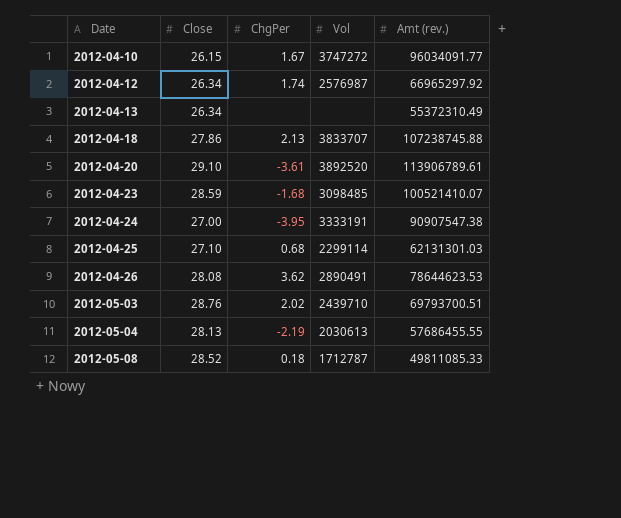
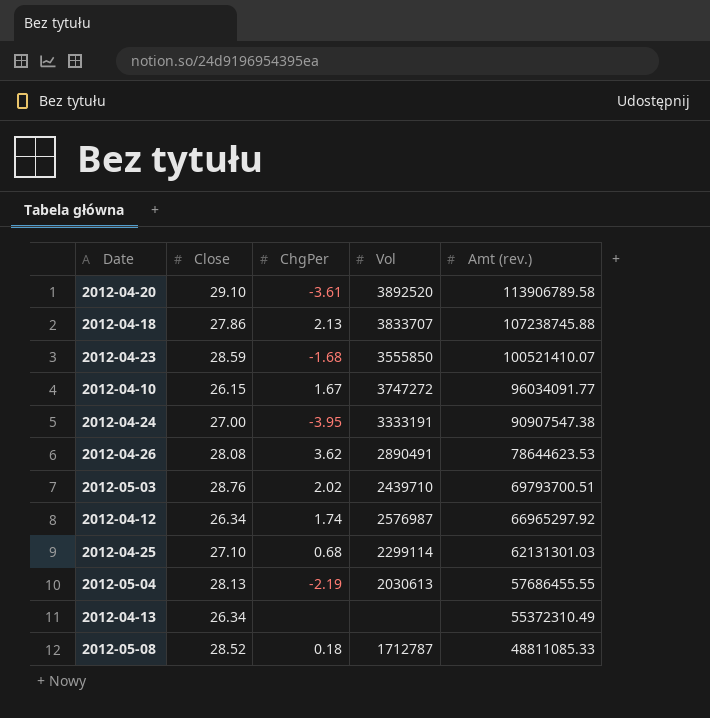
row order: Date ascending -> Amt (rev.) descending
2012-04-20 | Amt (rev.): 113906789.61 -> 113906789.58
2012-04-23 | Vol: 3098485 -> 3555850
2012-05-08 | Amt (rev.): 49811085.33 -> 48811085.33

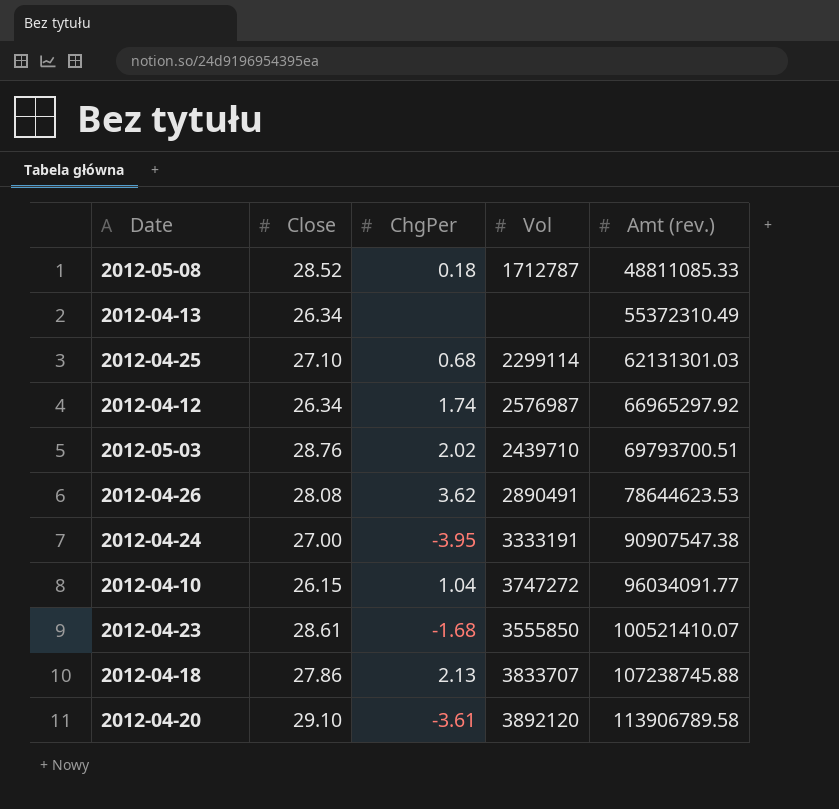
row order: Amt (rev.) descending -> Amt (rev.) ascending
row 2012-05-04: 28.13 | -2.19 | 2030613 | 57686455.55 -> none
2012-04-10 | ChgPer: 1.67 -> 1.04
2012-04-23 | Close: 28.59 -> 28.61
2012-04-20 | Vol: 3892520 -> 3892120

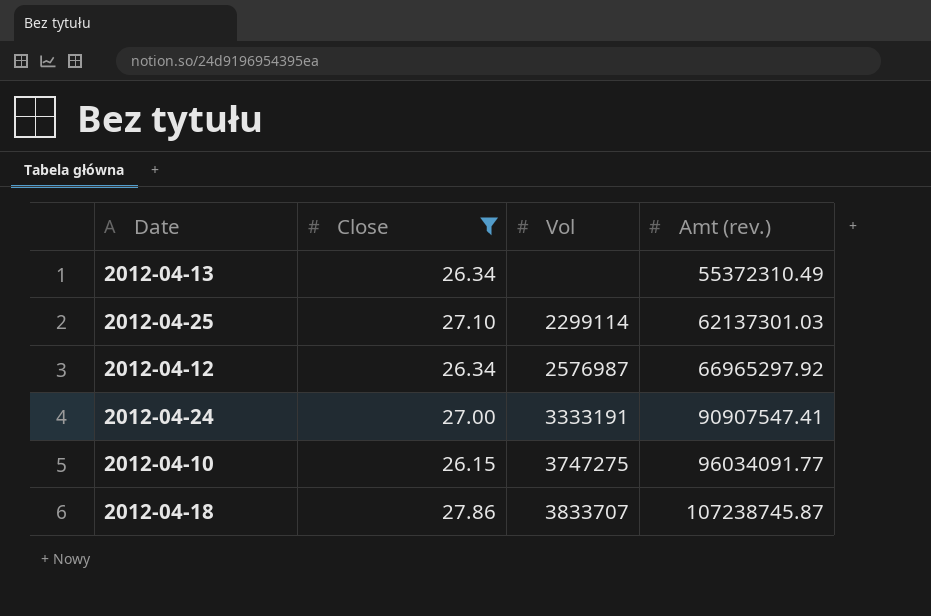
filter: none -> Close <= 27.86
column ChgPer | position: 3 -> none
2012-04-25 | Amt (rev.): 62131301.03 -> 62137301.03
2012-04-24 | Amt (rev.): 90907547.38 -> 90907547.41
2012-04-10 | Vol: 3747272 -> 3747275
2012-04-18 | Amt (rev.): 107238745.88 -> 107238745.87

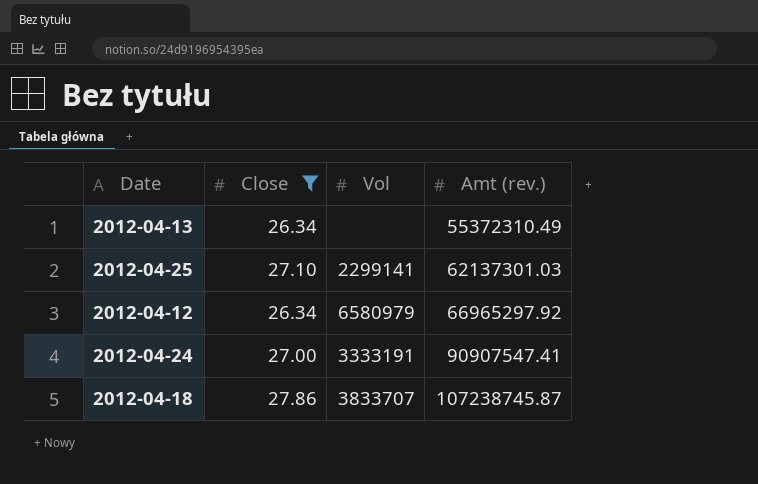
row 2012-04-10: 26.15 | 3747275 | 96034091.77 -> none
2012-04-25 | Vol: 2299114 -> 2299141
2012-04-12 | Vol: 2576987 -> 6580979

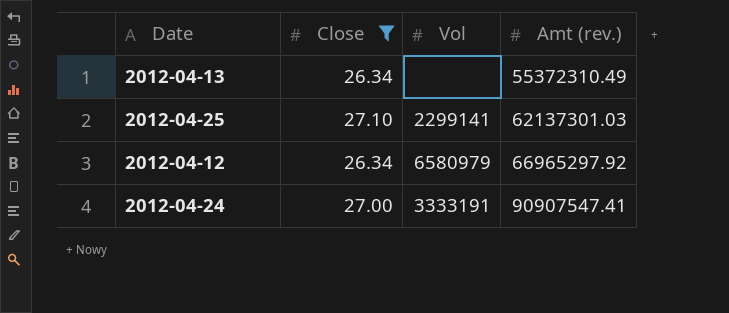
row 2012-04-18: 27.86 | 3833707 | 107238745.87 -> none

